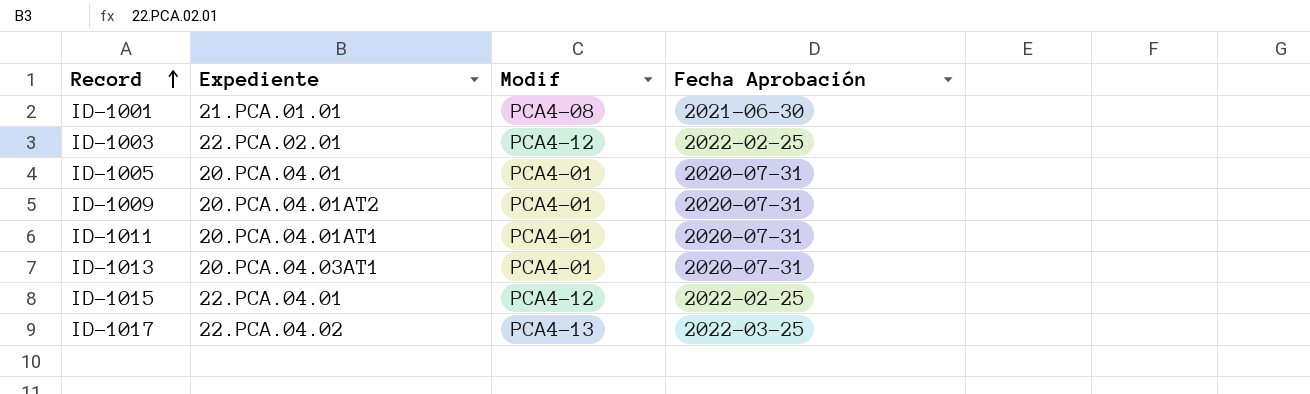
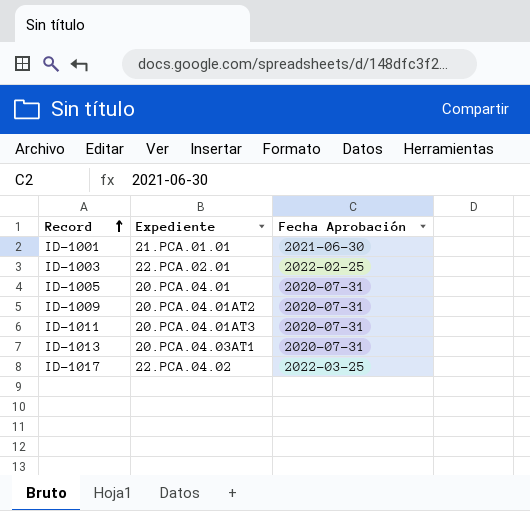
column Modif | position: 3 -> none
row ID-1015: 22.PCA.04.01 | PCA4-12 | 2022-02-25 -> none
ID-1011 | Expediente: 20.PCA.04.01AT1 -> 20.PCA.04.01AT3

